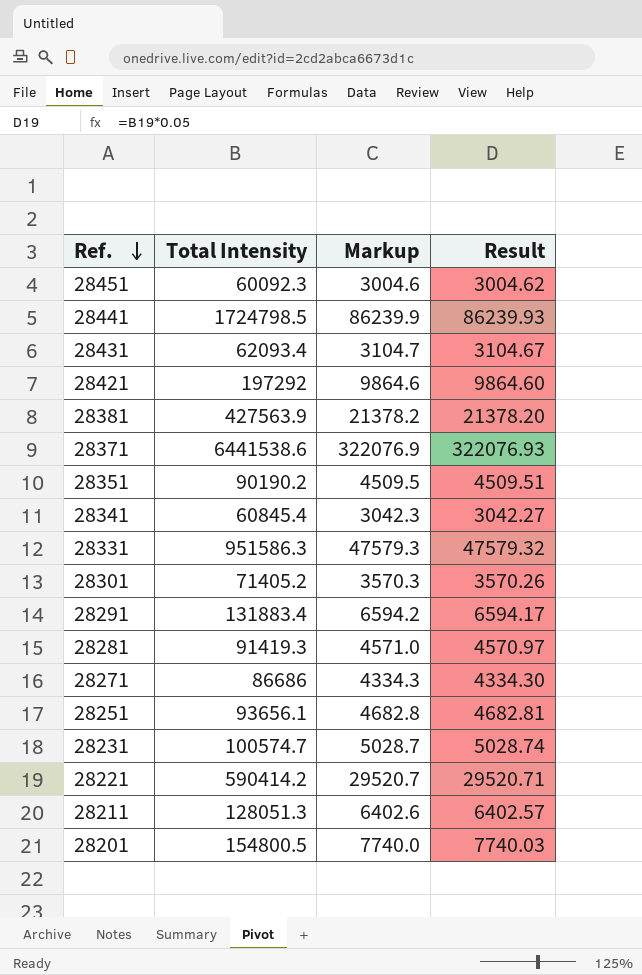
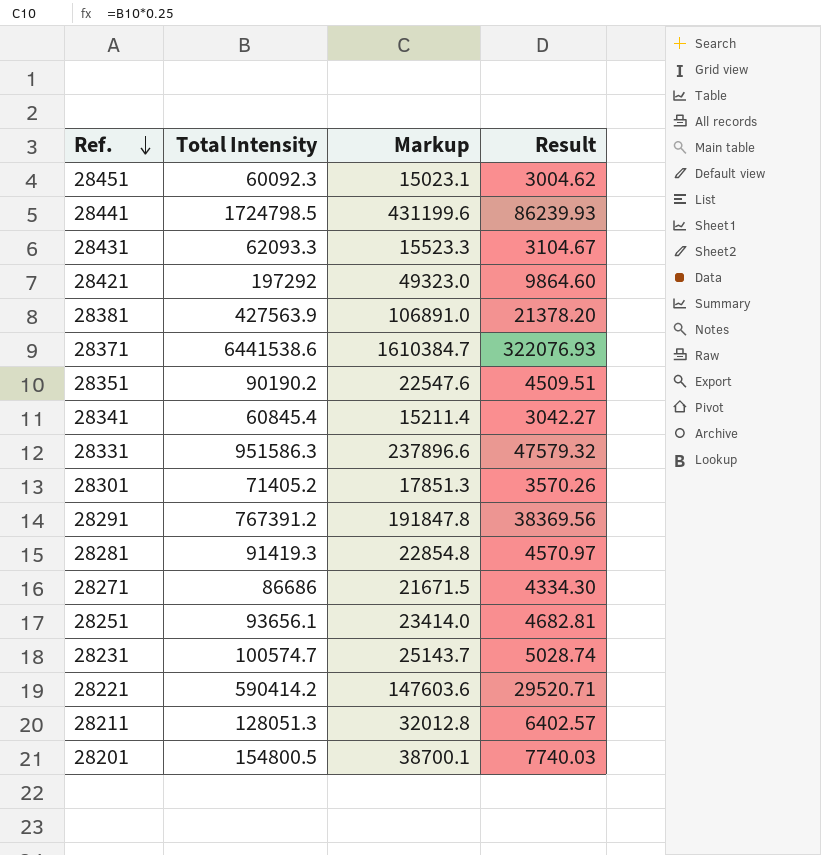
column Markup | formula: [Total Intensity] * 0.05 -> [Total Intensity] * 0.25
28431 | Total Intensity: 62093.4 -> 62093.3
28291 | Total Intensity: 131883.4 -> 767391.2
28291 | Result: 6594.17 -> 38369.56

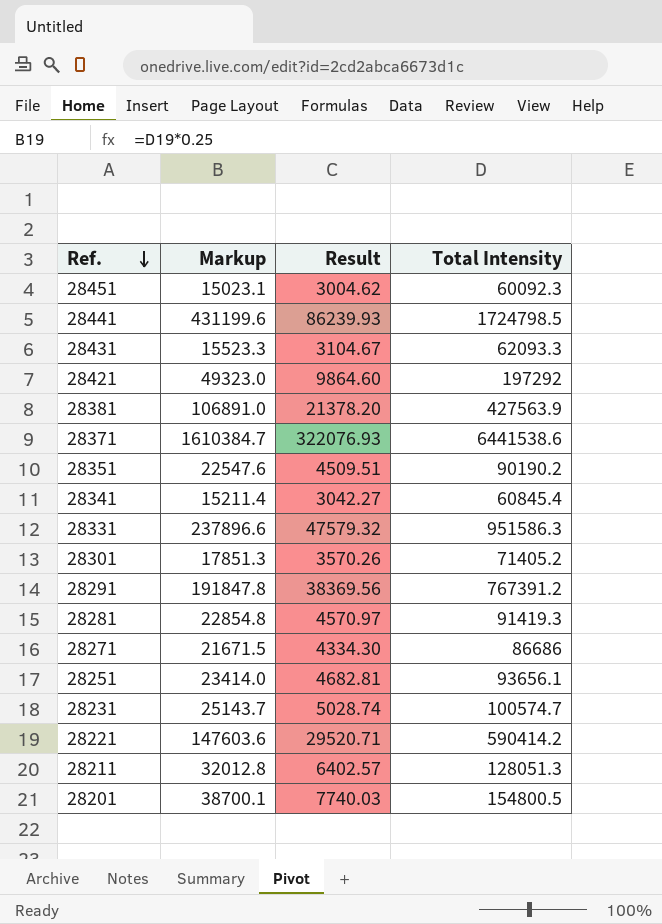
column Total Intensity | position: 2 -> 4

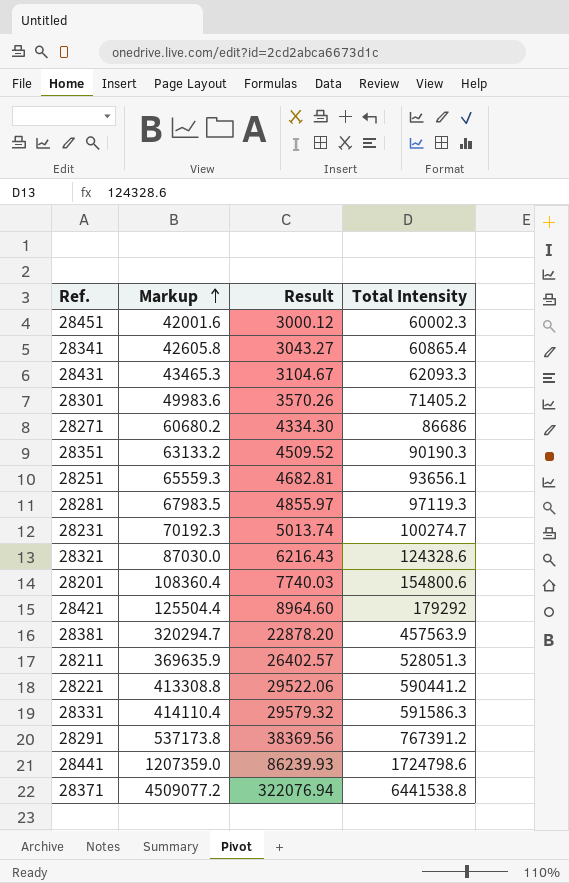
row order: Ref. descending -> Markup ascending
column Markup | formula: [Total Intensity] * 0.25 -> [Total Intensity] * 0.7
28451 | Result: 3004.62 -> 3000.12
28451 | Total Intensity: 60092.3 -> 60002.3
28341 | Result: 3042.27 -> 3043.27
28341 | Total Intensity: 60845.4 -> 60865.4
28351 | Result: 4509.51 -> 4509.52
28351 | Total Intensity: 90190.2 -> 90190.3
28281 | Result: 4570.97 -> 4855.97
28281 | Total Intensity: 91419.3 -> 97119.3
28231 | Result: 5028.74 -> 5013.74
28231 | Total Intensity: 100574.7 -> 100274.7
row 28321: none -> 87030.0 | 6216.43 | 124328.6
28201 | Total Intensity: 154800.5 -> 154800.6
28421 | Result: 9864.60 -> 8964.60
28421 | Total Intensity: 197292 -> 179292
28381 | Result: 21378.20 -> 22878.20
28381 | Total Intensity: 427563.9 -> 457563.9
28211 | Result: 6402.57 -> 26402.57
28211 | Total Intensity: 128051.3 -> 528051.3
28221 | Result: 29520.71 -> 29522.06
28221 | Total Intensity: 590414.2 -> 590441.2
28331 | Result: 47579.32 -> 29579.32
28331 | Total Intensity: 951586.3 -> 591586.3
28441 | Total Intensity: 1724798.5 -> 1724798.6
28371 | Result: 322076.93 -> 322076.94
28371 | Total Intensity: 6441538.6 -> 6441538.8

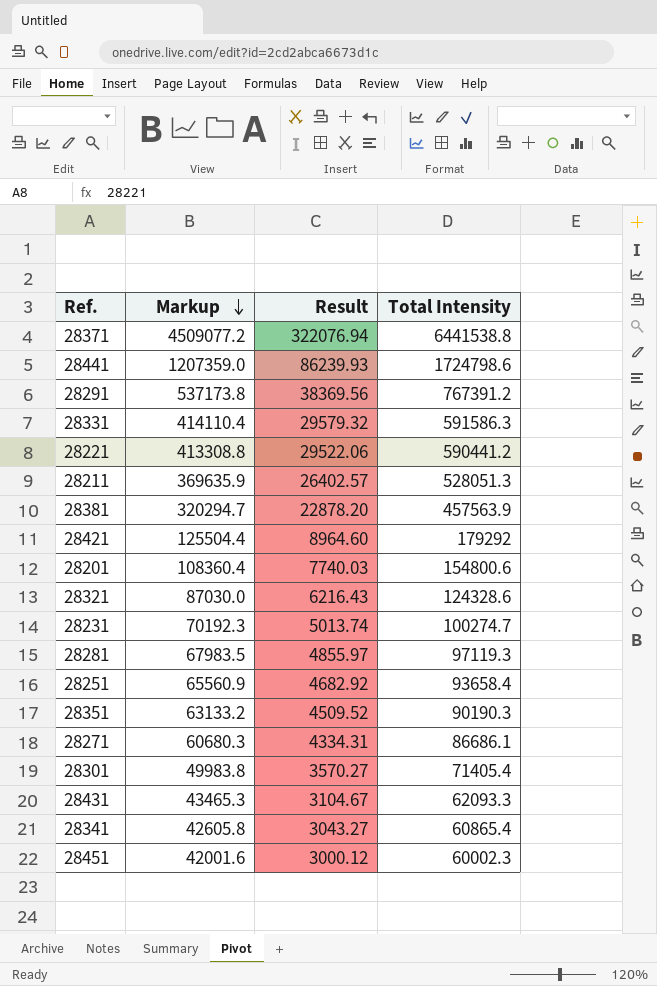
row order: Markup ascending -> Markup descending
28251 | Markup: 65559.3 -> 65560.9
28251 | Result: 4682.81 -> 4682.92
28251 | Total Intensity: 93656.1 -> 93658.4
28271 | Markup: 60680.2 -> 60680.3
28271 | Result: 4334.30 -> 4334.31
28271 | Total Intensity: 86686 -> 86686.1
28301 | Markup: 49983.6 -> 49983.8
28301 | Result: 3570.26 -> 3570.27
28301 | Total Intensity: 71405.2 -> 71405.4

